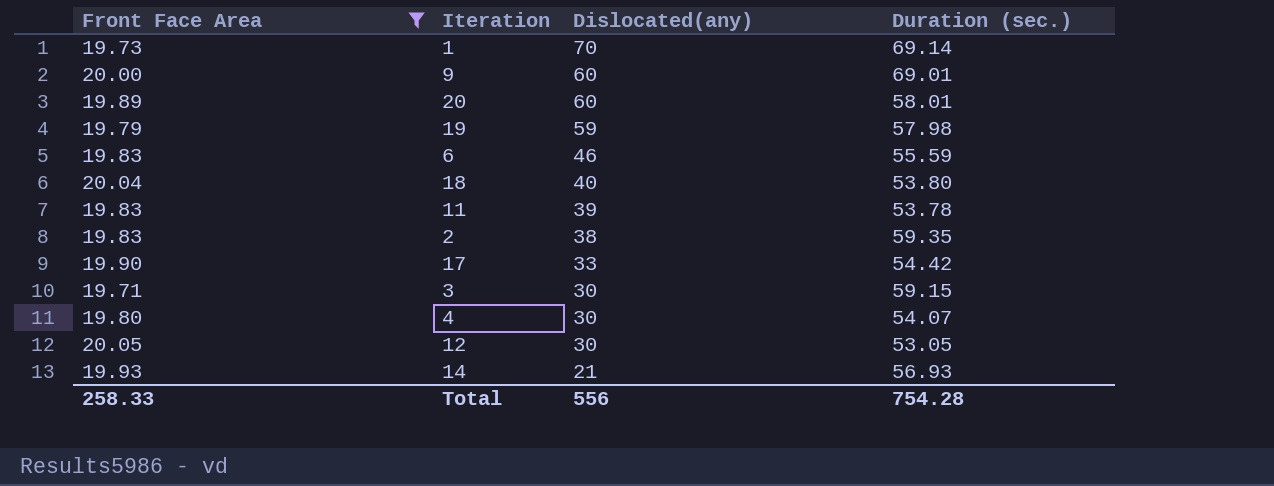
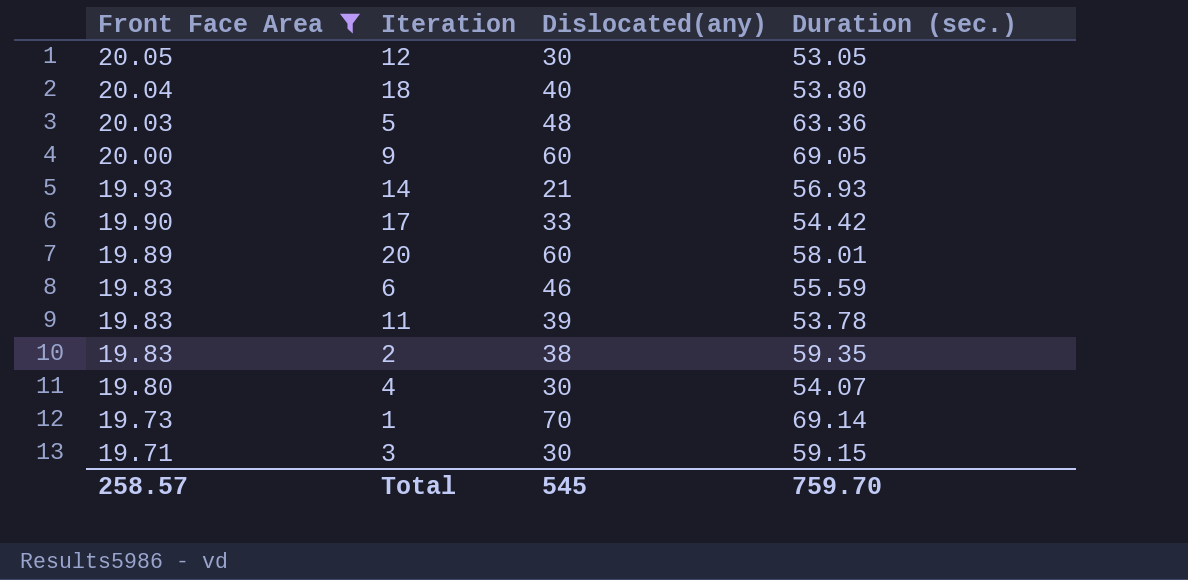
row order: Dislocated(any) descending -> Front Face Area descending
row 19: 19.79 | 59 | 57.98 -> none
row 5: none -> 20.03 | 48 | 63.36
9 | Duration (sec.): 69.01 -> 69.05
Total | Front Face Area: 258.33 -> 258.57
Total | Dislocated(any): 556 -> 545
Total | Duration (sec.): 754.28 -> 759.70

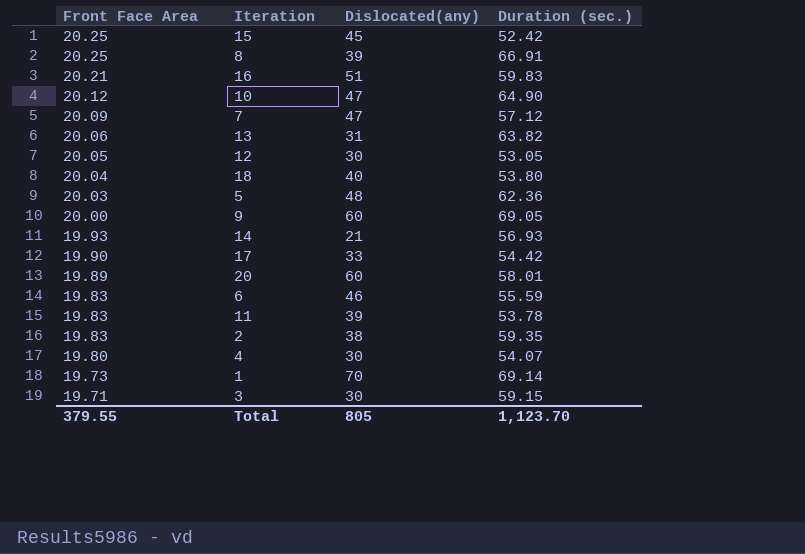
filter: Front Face Area <= 20.05 -> none
5 | Duration (sec.): 63.36 -> 62.36
Total | Front Face Area: 258.57 -> 379.55
Total | Dislocated(any): 545 -> 805
Total | Duration (sec.): 759.70 -> 1,123.70

